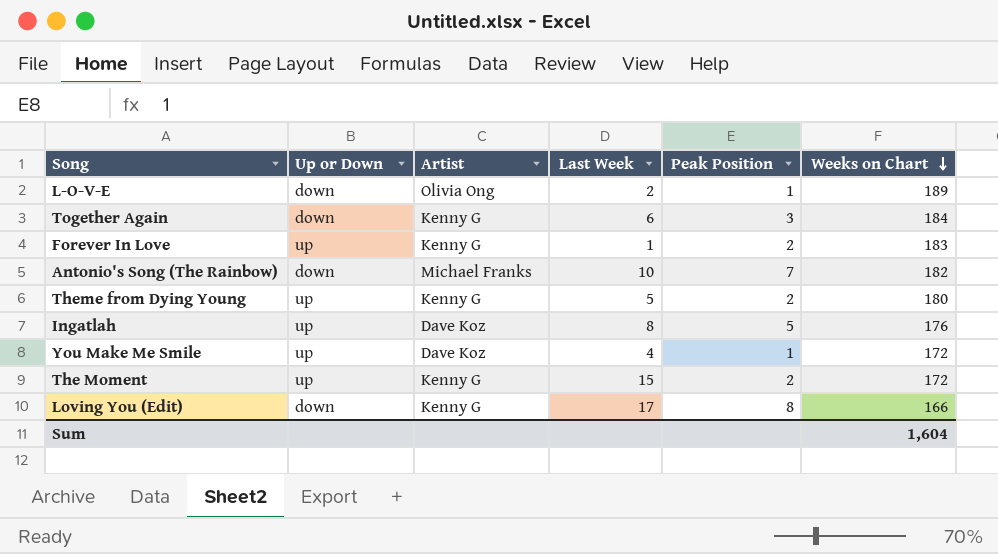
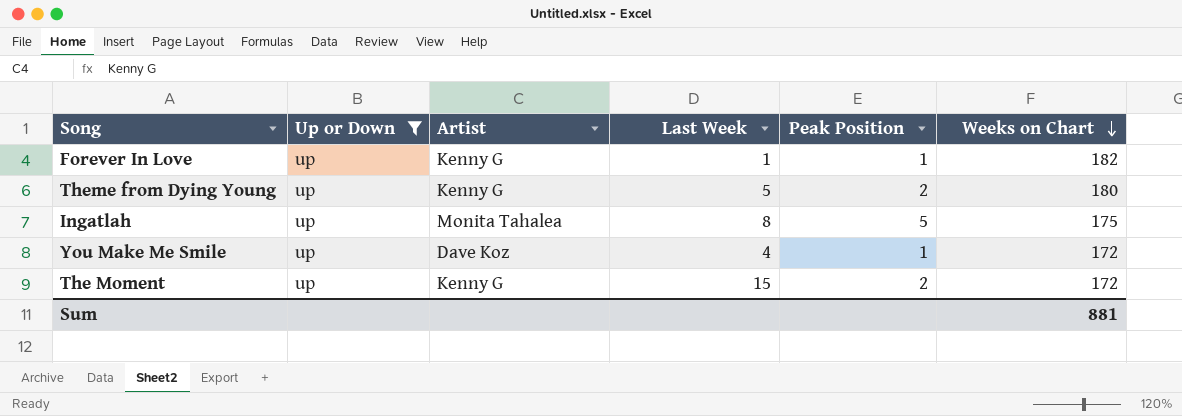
filter: none -> Up or Down = up
Forever In Love | Peak Position: 2 -> 1
Forever In Love | Weeks on Chart: 183 -> 182
Ingatlah | Artist: Dave Koz -> Monita Tahalea
Ingatlah | Weeks on Chart: 176 -> 175
Sum | Weeks on Chart: 1,604 -> 881

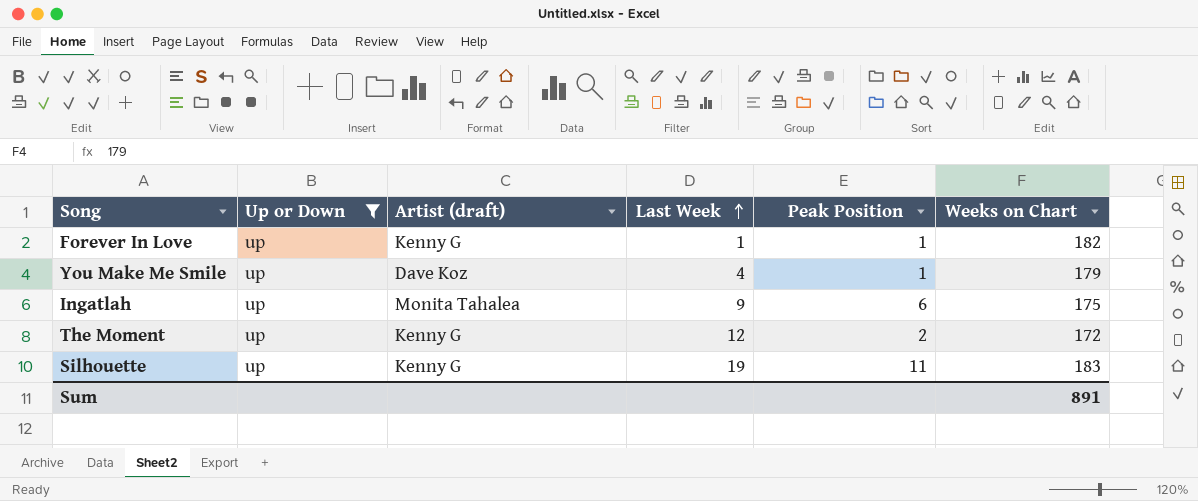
row order: Weeks on Chart descending -> Last Week ascending
column name: Artist -> Artist (draft)
row Theme from Dying Young: up | Kenny G | 5 | 2 | 180 -> none
You Make Me Smile | Weeks on Chart: 172 -> 179
Ingatlah | Last Week: 8 -> 9
Ingatlah | Peak Position: 5 -> 6
The Moment | Last Week: 15 -> 12
row Silhouette: none -> up | Kenny G | 19 | 11 | 183
Sum | Weeks on Chart: 881 -> 891

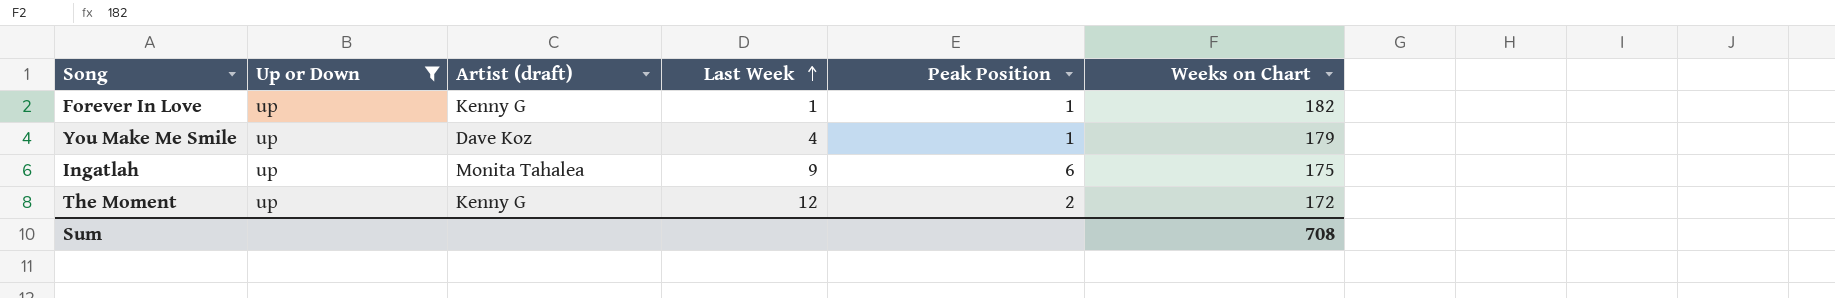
row Silhouette: up | Kenny G | 19 | 11 | 183 -> none
Sum | Weeks on Chart: 891 -> 708

